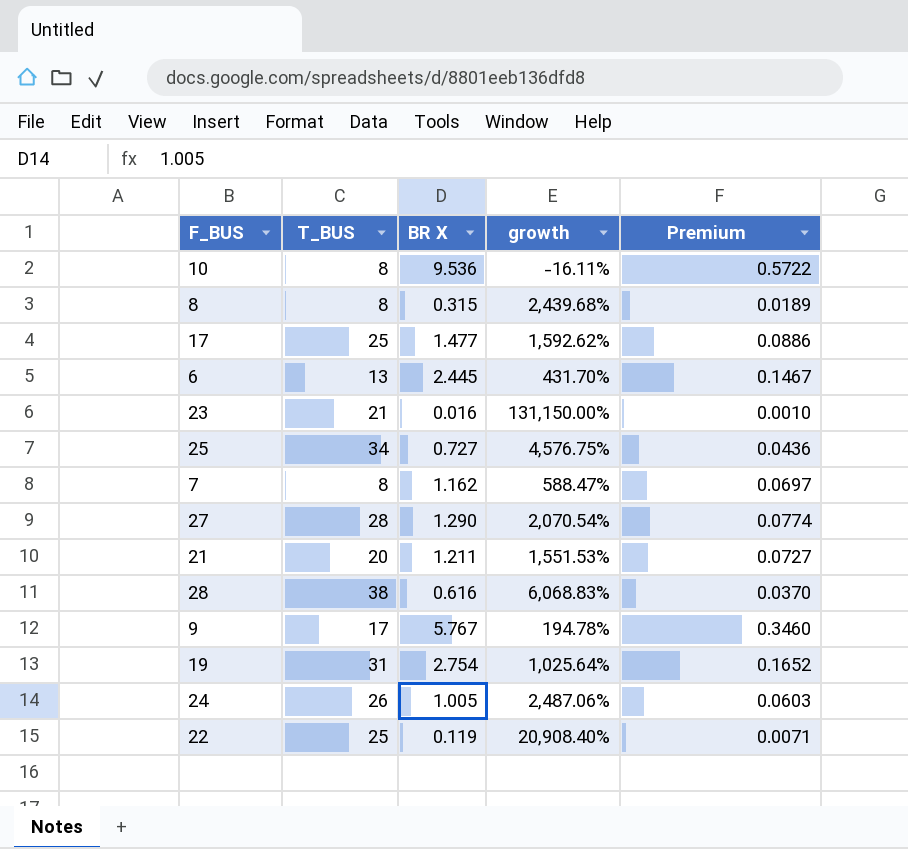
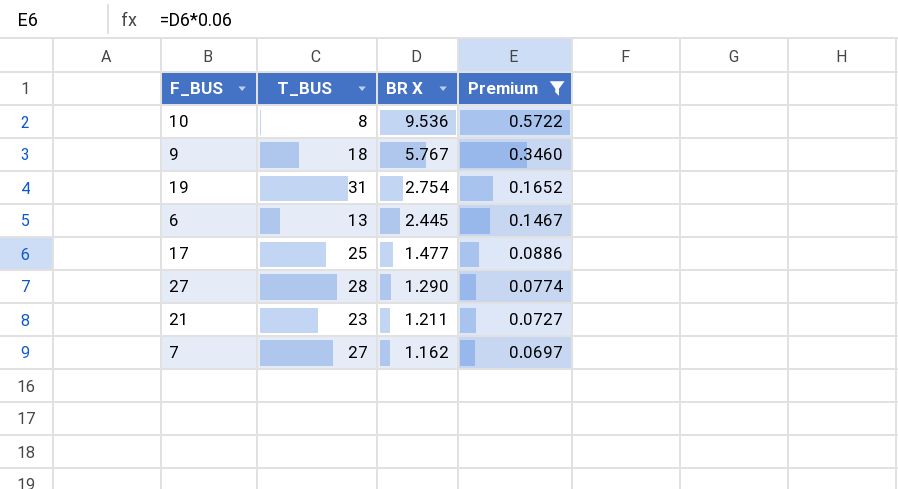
filter: none -> Premium >= 0.0697
row order: none -> BR X descending
column growth | formula: ([T_BUS] - [BR X]) / [BR X] -> none
9 | T_BUS: 17 -> 18
21 | T_BUS: 20 -> 23
7 | T_BUS: 8 -> 27

